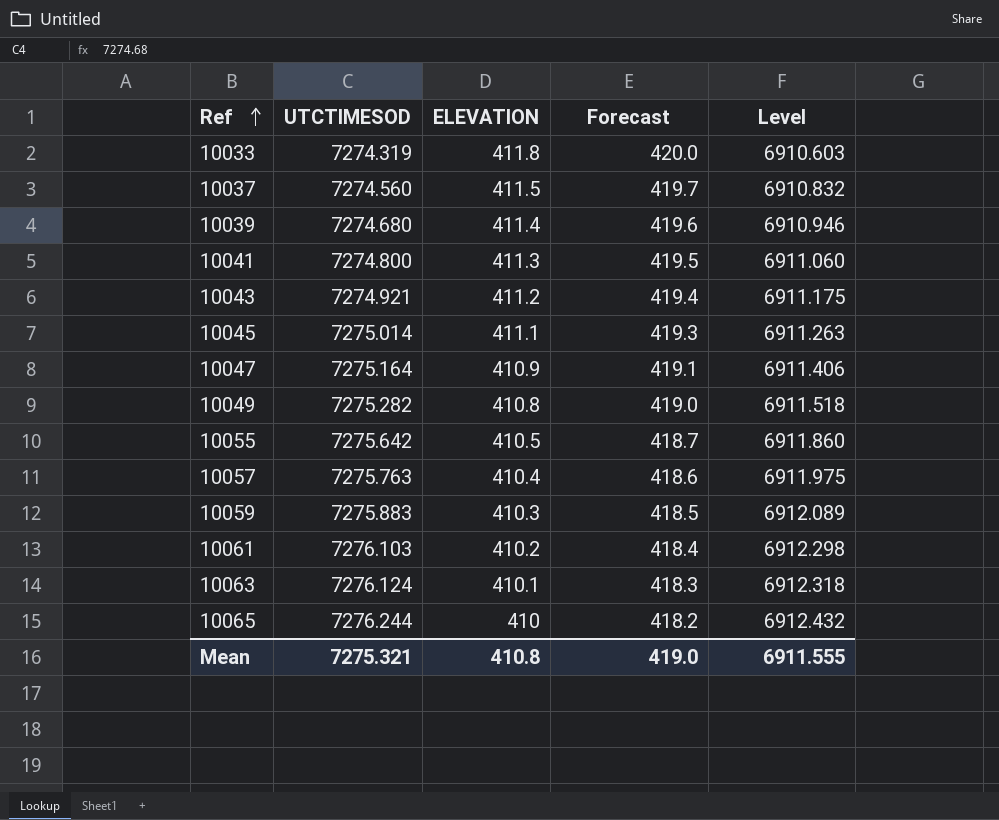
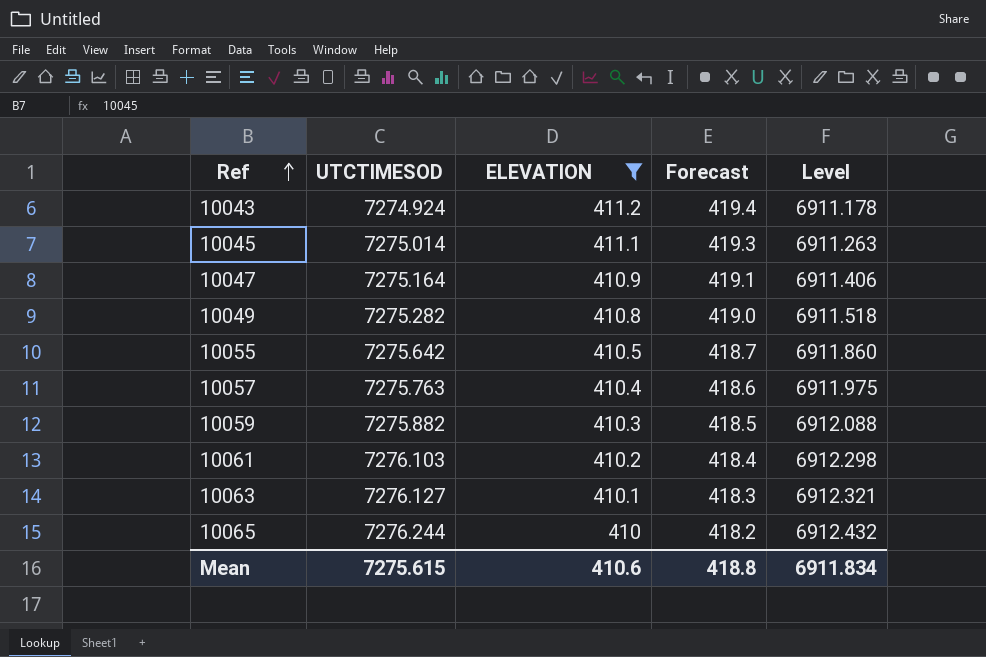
filter: none -> ELEVATION <= 411.2
10043 | UTCTIMESOD: 7274.921 -> 7274.924
10043 | Level: 6911.175 -> 6911.178
10059 | UTCTIMESOD: 7275.883 -> 7275.882
10059 | Level: 6912.089 -> 6912.088
10063 | UTCTIMESOD: 7276.124 -> 7276.127
10063 | Level: 6912.318 -> 6912.321
Mean | UTCTIMESOD: 7275.321 -> 7275.615
Mean | ELEVATION: 410.8 -> 410.6
Mean | Forecast: 419.0 -> 418.8
Mean | Level: 6911.555 -> 6911.834

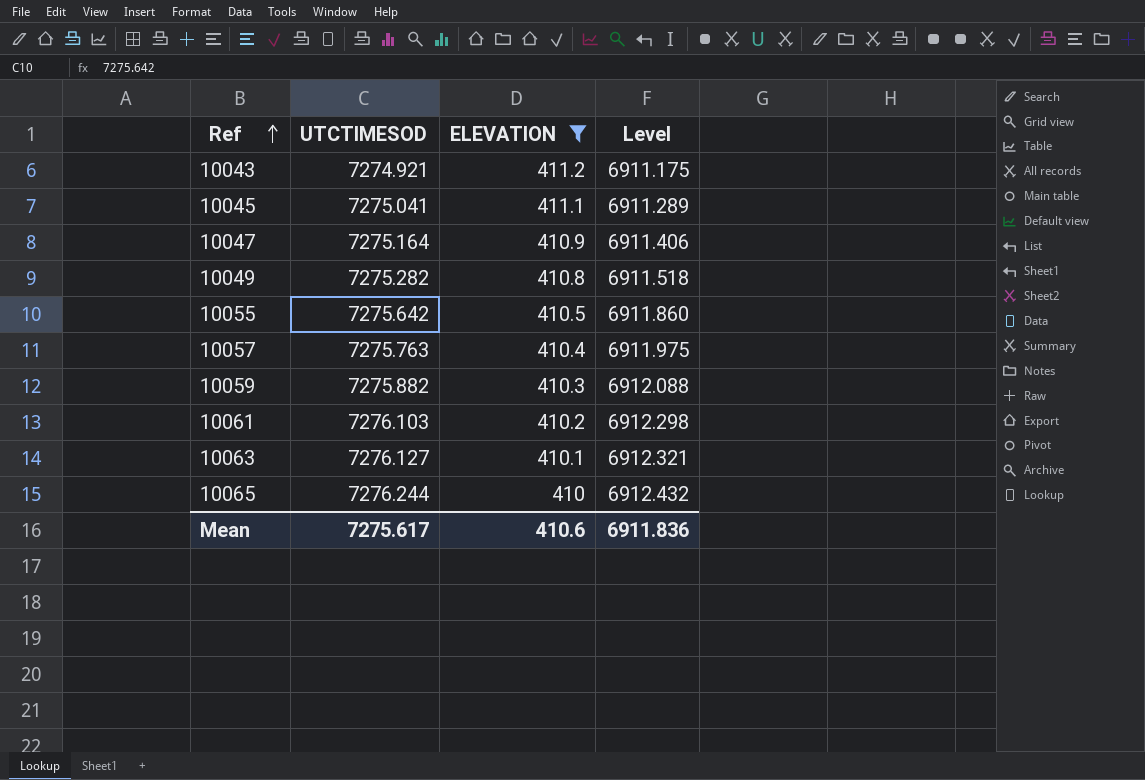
column Forecast | formula: [ELEVATION] * 1.02 -> none
10043 | UTCTIMESOD: 7274.924 -> 7274.921
10043 | Level: 6911.178 -> 6911.175
10045 | UTCTIMESOD: 7275.014 -> 7275.041
10045 | Level: 6911.263 -> 6911.289
Mean | UTCTIMESOD: 7275.615 -> 7275.617
Mean | Level: 6911.834 -> 6911.836

